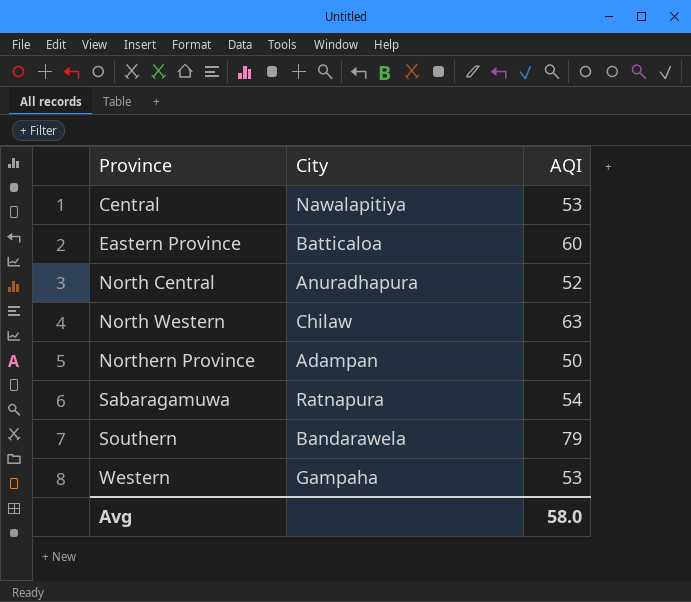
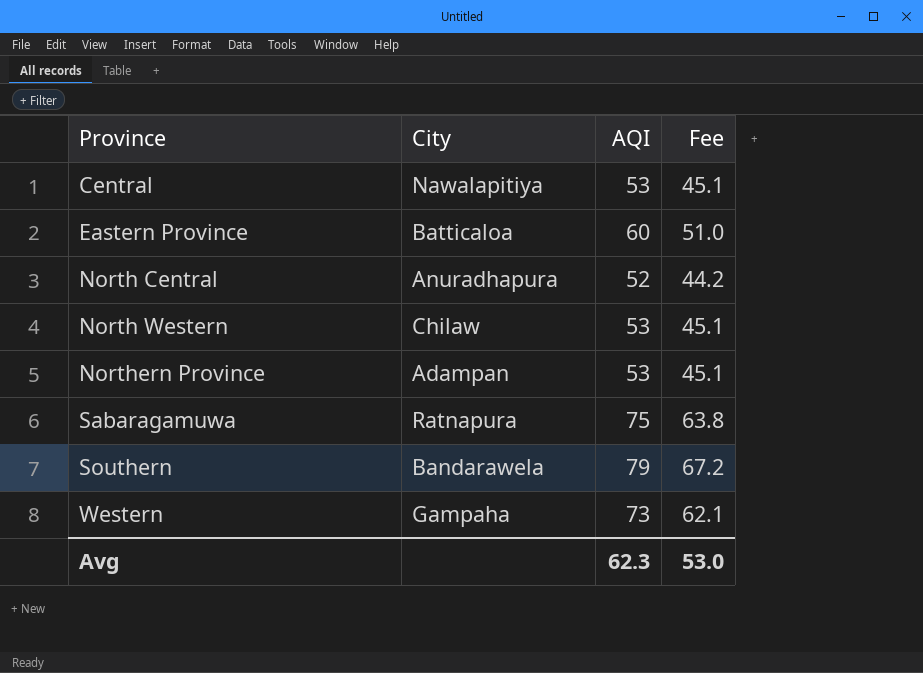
column Fee | formula: none -> [AQI] * 0.85
North Western | AQI: 63 -> 53
Northern Province | AQI: 50 -> 53
Sabaragamuwa | AQI: 54 -> 75
Western | AQI: 53 -> 73
Avg | AQI: 58.0 -> 62.3

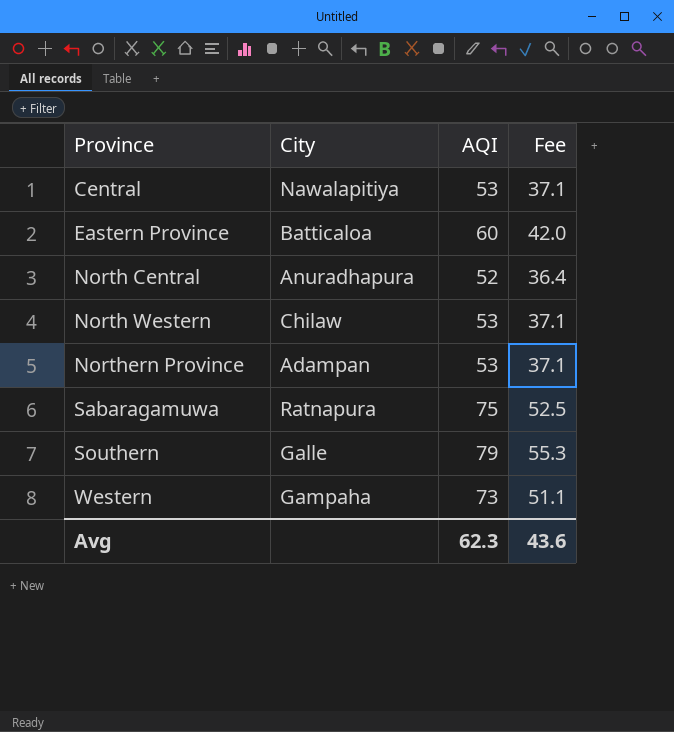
column Fee | formula: [AQI] * 0.85 -> [AQI] * 0.7
Southern | City: Bandarawela -> Galle
Avg | Fee: 53.0 -> 43.6

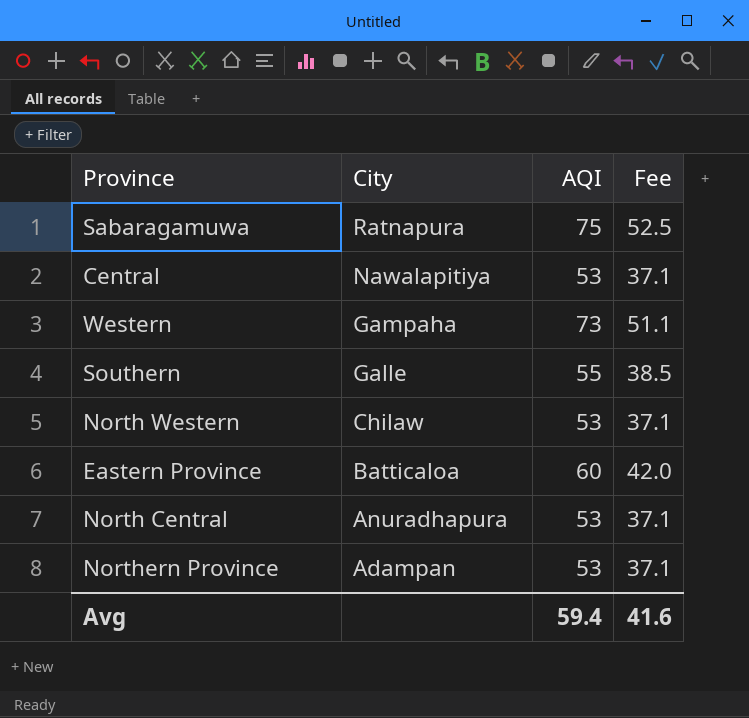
row order: Province ascending -> City descending
Southern | AQI: 79 -> 55
Southern | Fee: 55.3 -> 38.5
North Central | AQI: 52 -> 53
North Central | Fee: 36.4 -> 37.1
Avg | AQI: 62.3 -> 59.4
Avg | Fee: 43.6 -> 41.6

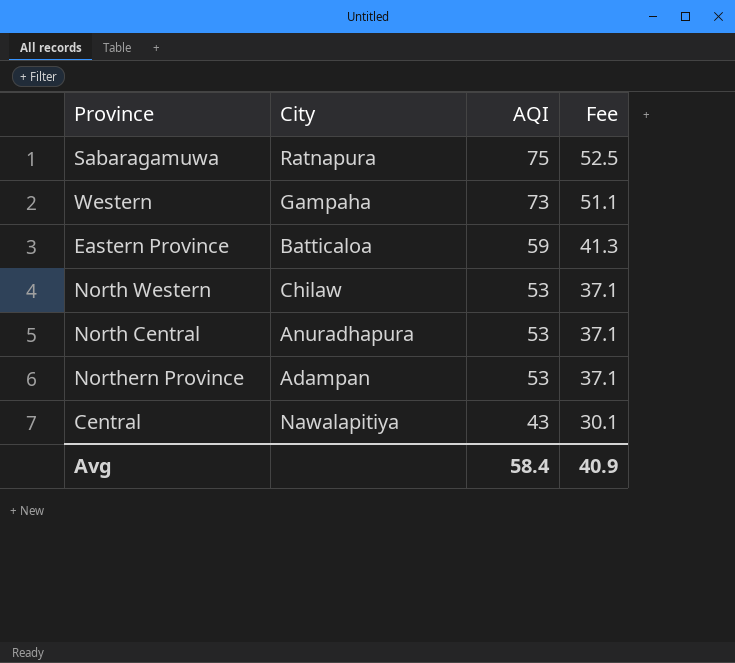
row order: City descending -> AQI descending
row Southern: Galle | 55 | 38.5 -> none
Eastern Province | AQI: 60 -> 59
Eastern Province | Fee: 42.0 -> 41.3
Central | AQI: 53 -> 43
Central | Fee: 37.1 -> 30.1
Avg | AQI: 59.4 -> 58.4
Avg | Fee: 41.6 -> 40.9

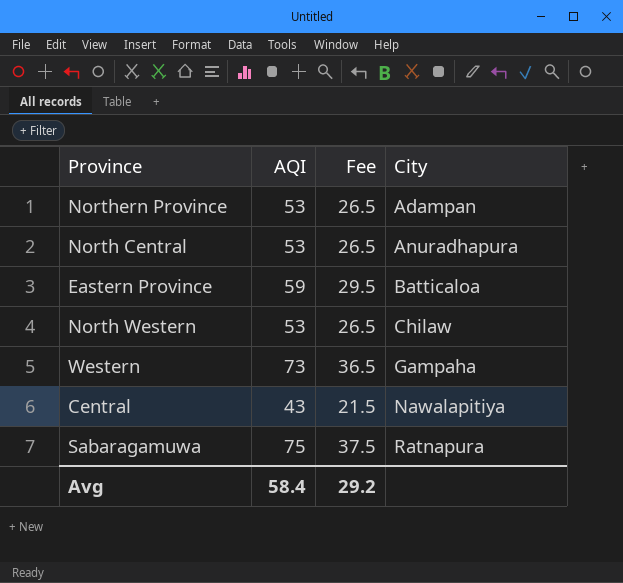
row order: AQI descending -> City ascending
column Fee | formula: [AQI] * 0.7 -> [AQI] * 0.5
column City | position: 2 -> 4
Avg | Fee: 40.9 -> 29.2

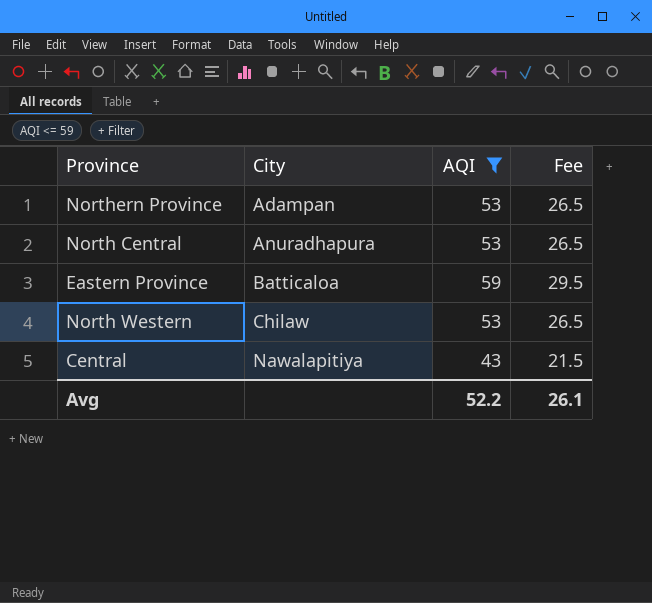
filter: none -> AQI <= 59
column City | position: 4 -> 2
Avg | AQI: 58.4 -> 52.2
Avg | Fee: 29.2 -> 26.1

